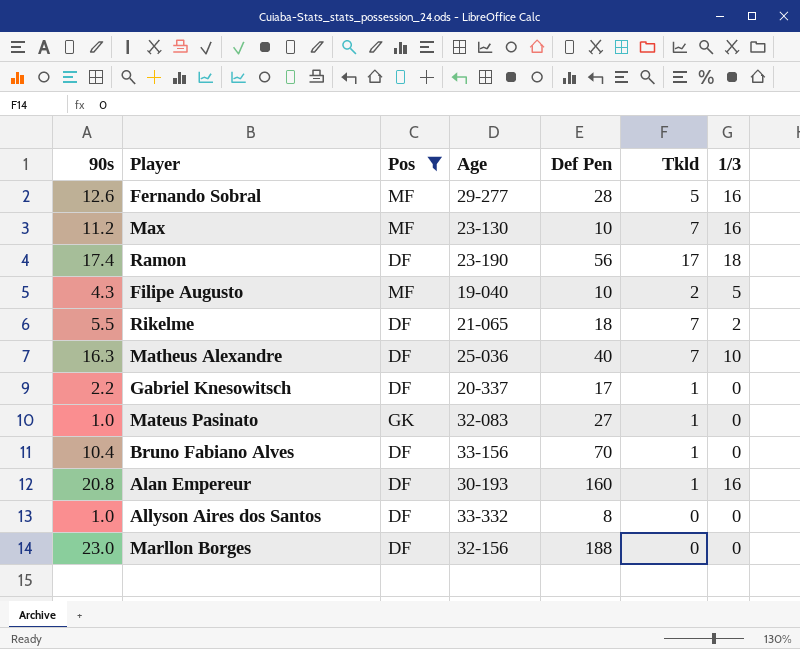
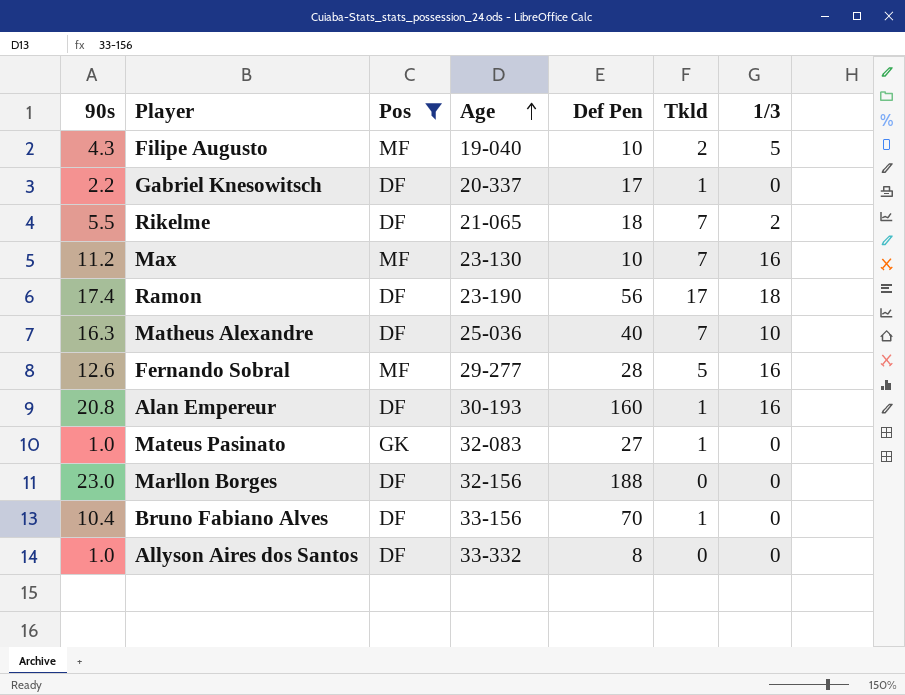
row order: none -> Age ascending

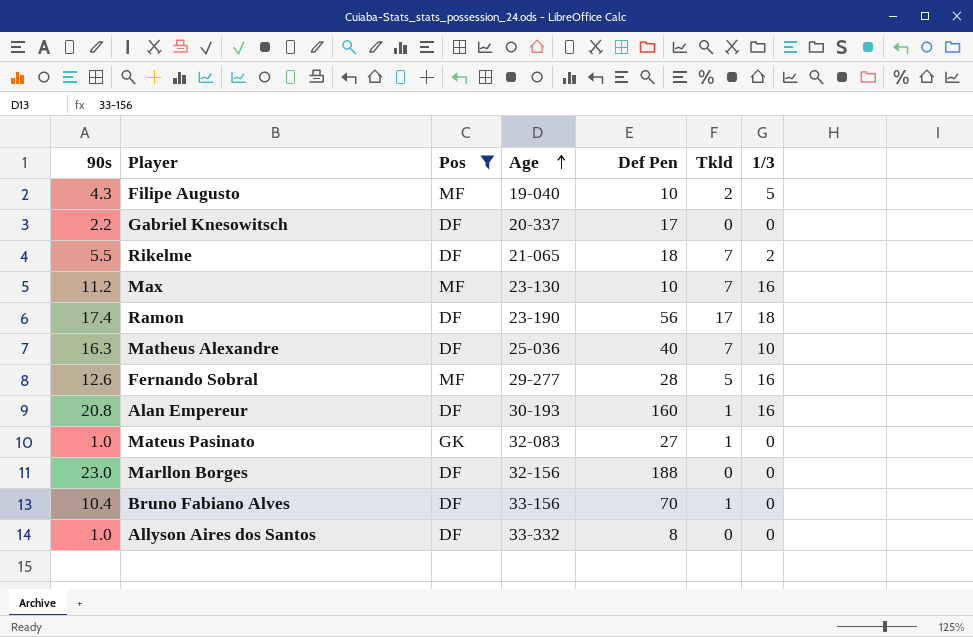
Gabriel Knesowitsch | Tkld: 1 -> 0

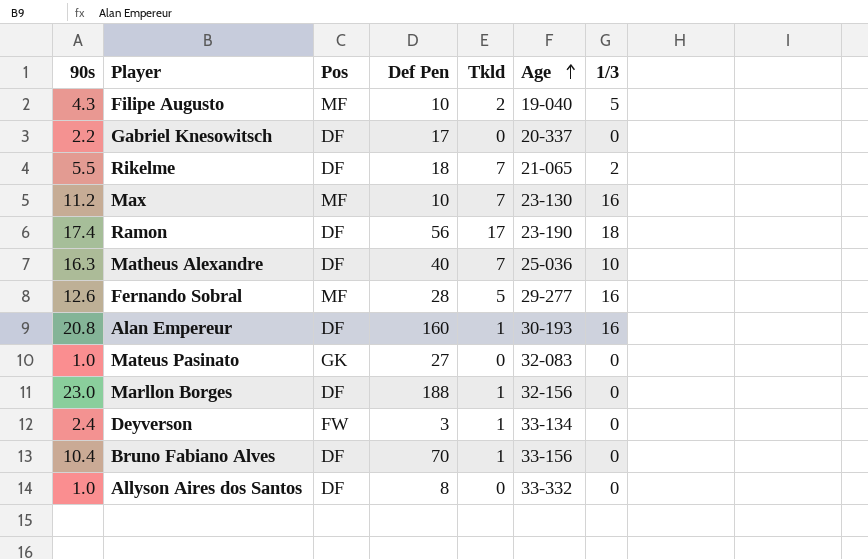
filter: Pos != FW -> none
column Age | position: 4 -> 6
Mateus Pasinato | Tkld: 1 -> 0
Marllon Borges | Tkld: 0 -> 1

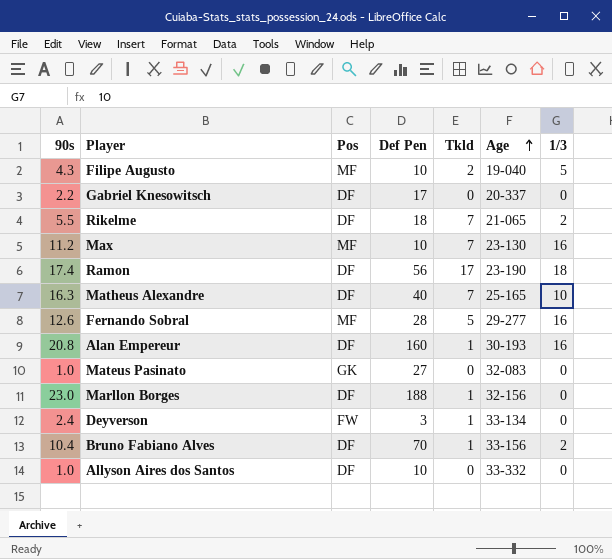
Matheus Alexandre | Age: 25-036 -> 25-165
Bruno Fabiano Alves | 1/3: 0 -> 2
Allyson Aires dos Santos | Def Pen: 8 -> 10

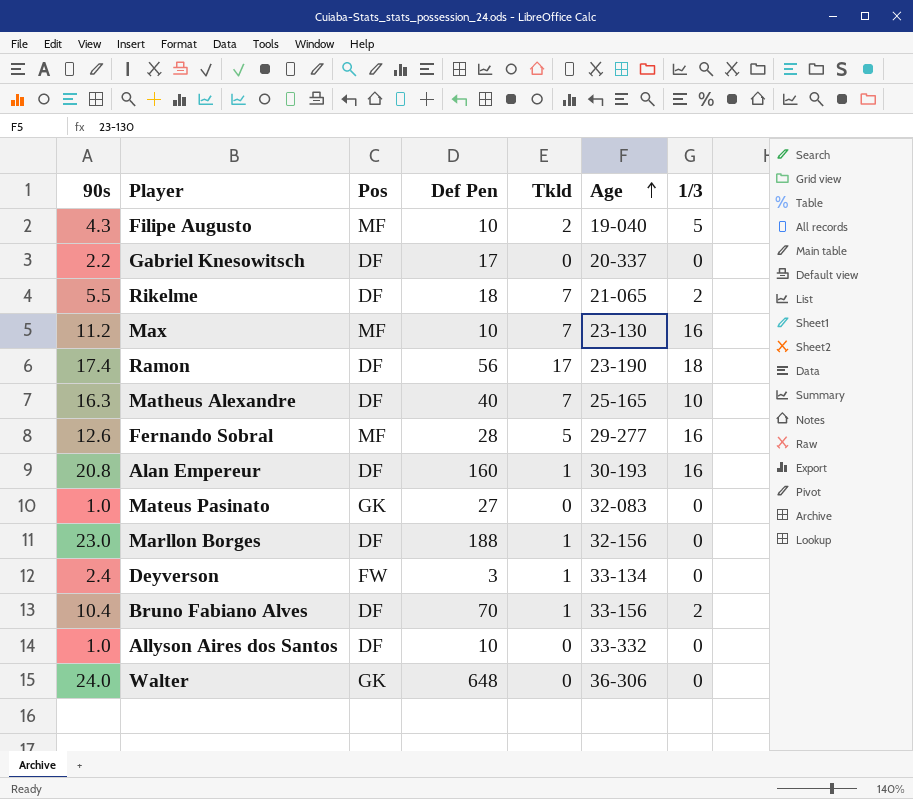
row Walter: none -> 24.0 | GK | 648 | 0 | 36-306 | 0

